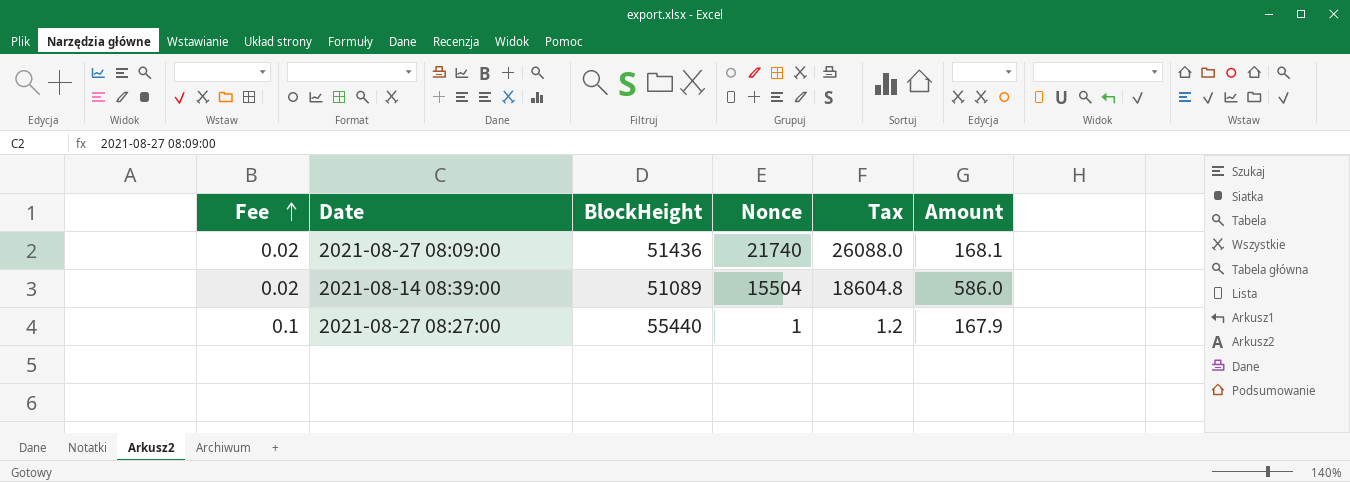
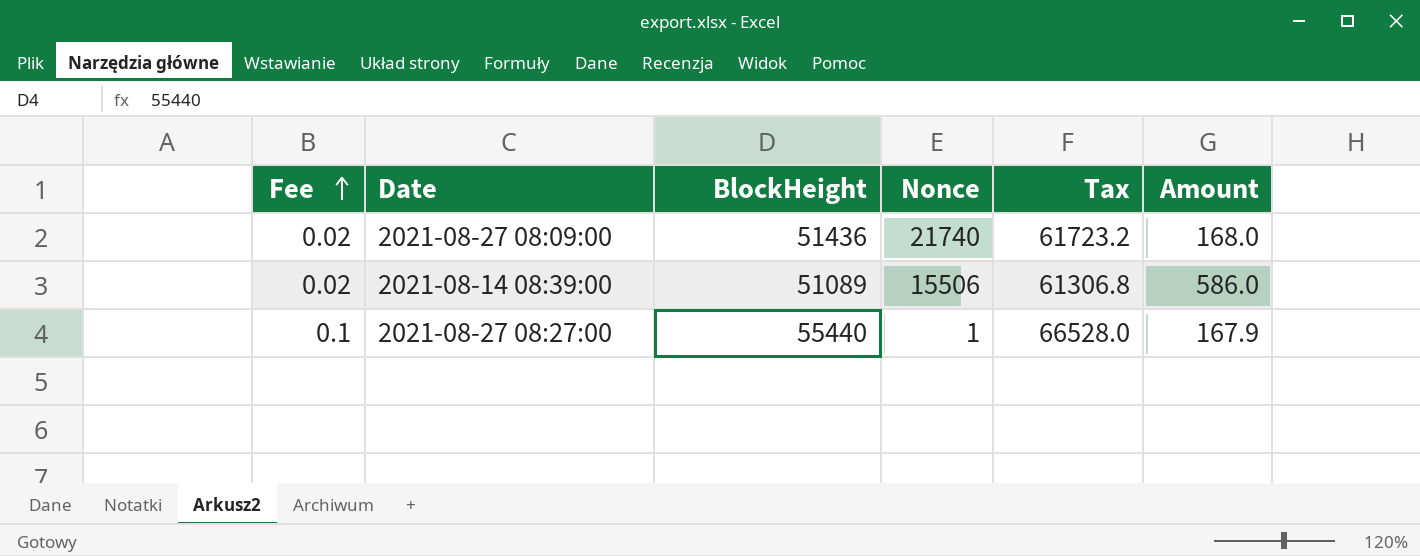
column Tax | formula: [Nonce] * 1.2 -> [BlockHeight] * 1.2
2021-08-27 08:09:00 | Amount: 168.1 -> 168.0
2021-08-14 08:39:00 | Nonce: 15504 -> 15506

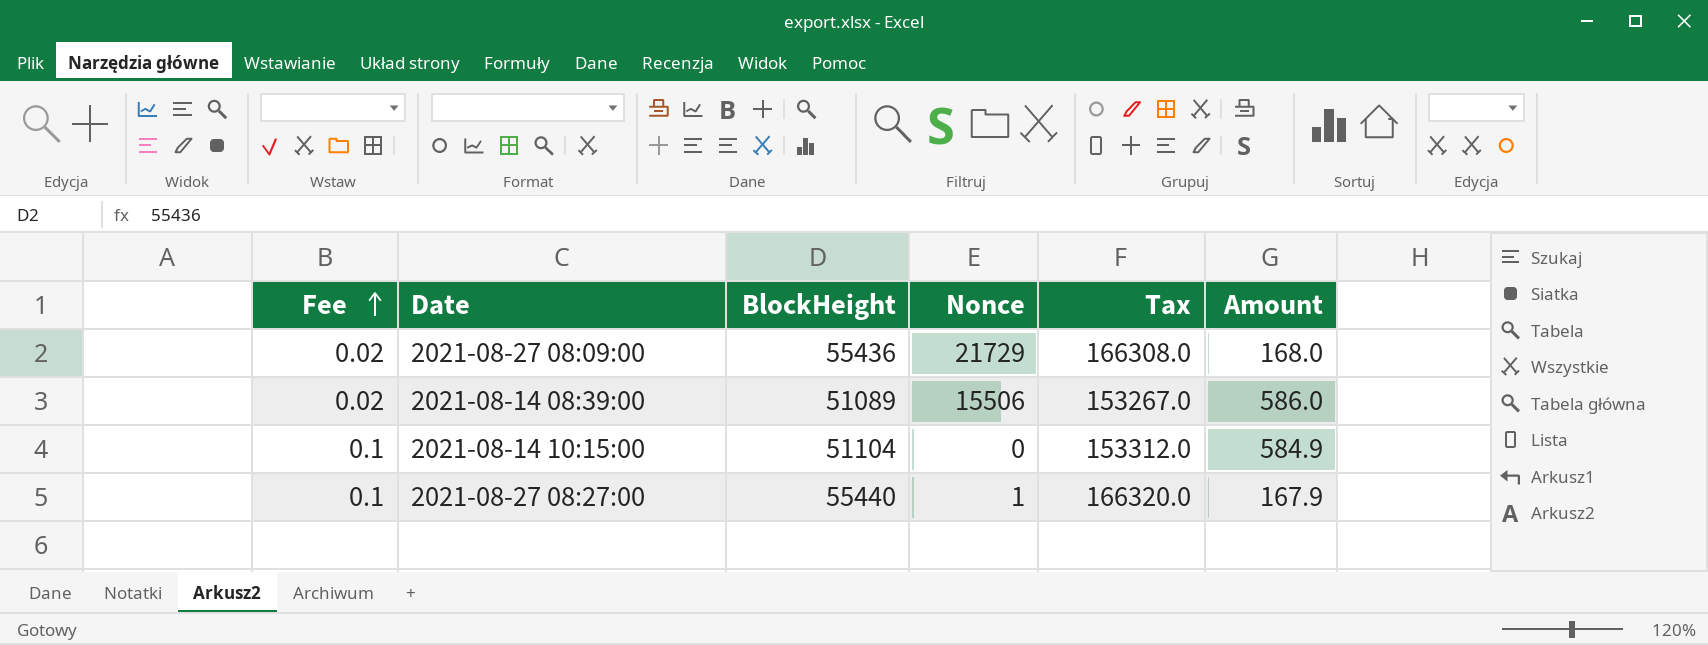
column Tax | formula: [BlockHeight] * 1.2 -> [BlockHeight] * 3
2021-08-27 08:09:00 | BlockHeight: 51436 -> 55436
2021-08-27 08:09:00 | Nonce: 21740 -> 21729
row 2021-08-14 10:15:00: none -> 0.1 | 51104 | 0 | 153312.0 | 584.9

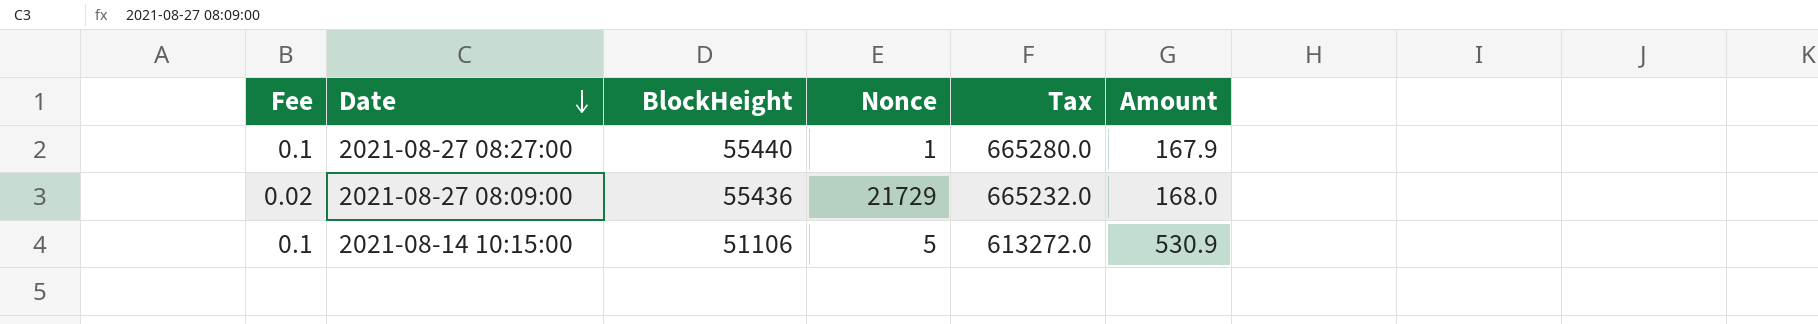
row order: Fee ascending -> Date descending
column Tax | formula: [BlockHeight] * 3 -> [BlockHeight] * 12
row 2021-08-14 08:39:00: 0.02 | 51089 | 15506 | 153267.0 | 586.0 -> none
2021-08-14 10:15:00 | BlockHeight: 51104 -> 51106
2021-08-14 10:15:00 | Nonce: 0 -> 5
2021-08-14 10:15:00 | Amount: 584.9 -> 530.9

